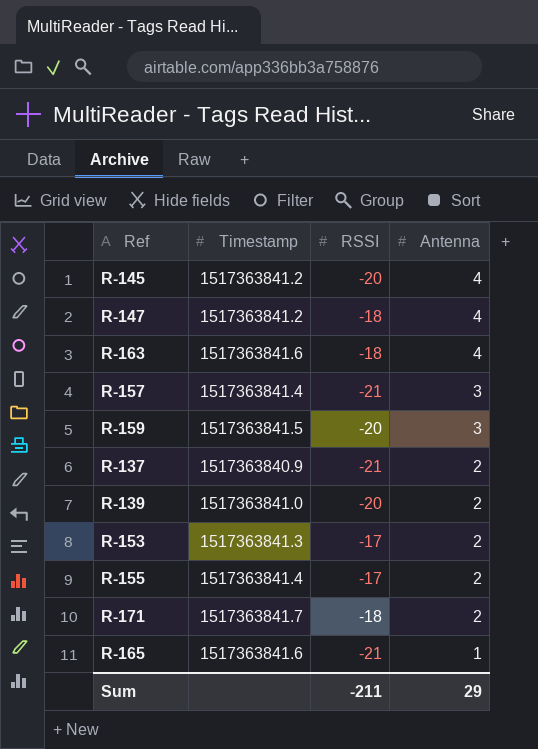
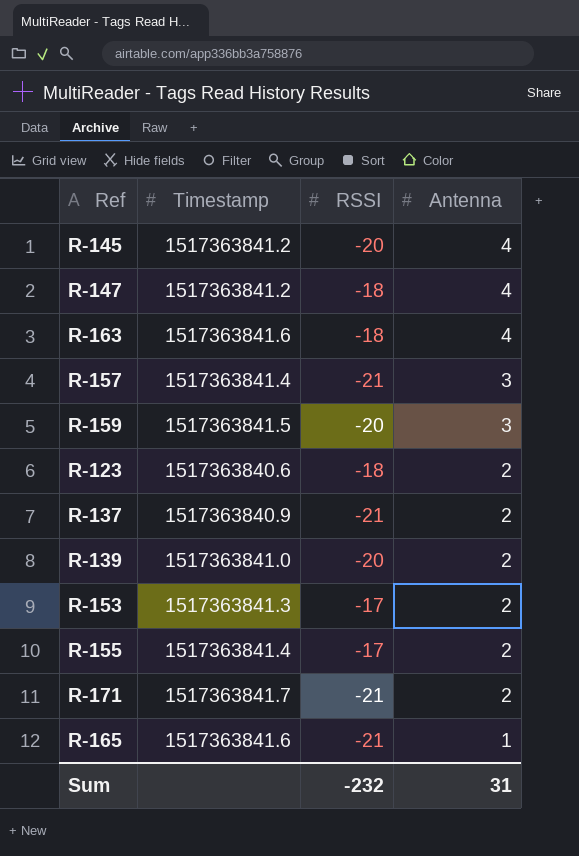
row R-123: none -> 1517363840.6 | -18 | 2
R-171 | RSSI: -18 -> -21
Sum | RSSI: -211 -> -232
Sum | Antenna: 29 -> 31

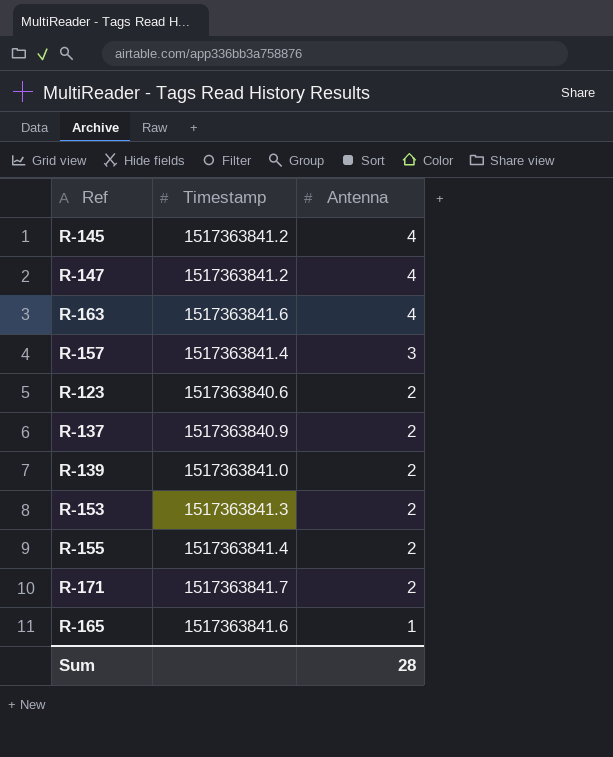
column RSSI | position: 3 -> none
row R-159: 1517363841.5 | -20 | 3 -> none
Sum | Antenna: 31 -> 28

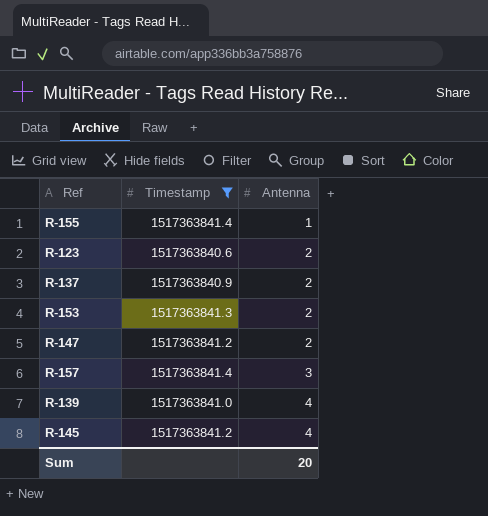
filter: none -> Timestamp <= 1517363841.4
row order: Antenna descending -> Antenna ascending
R-155 | Antenna: 2 -> 1
R-147 | Antenna: 4 -> 2
R-139 | Antenna: 2 -> 4
Sum | Antenna: 28 -> 20

